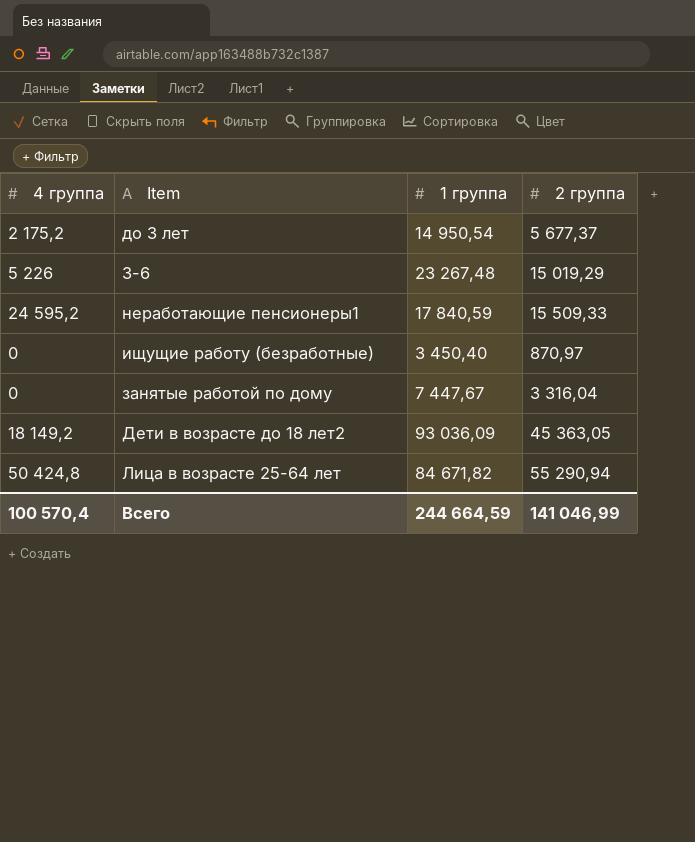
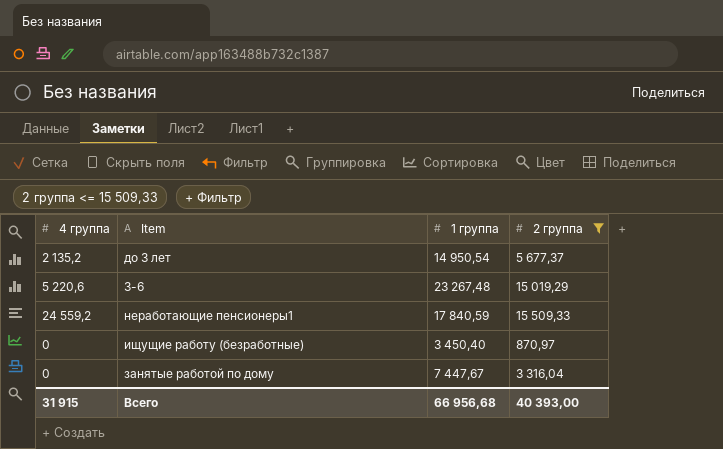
filter: none -> 2 группа <= 15 509,33
до 3 лет | 4 группа: 2 175,2 -> 2 135,2
3-6 | 4 группа: 5 226 -> 5 220,6
неработающие пенсионеры1 | 4 группа: 24 595,2 -> 24 559,2
Всего | 4 группа: 100 570,4 -> 31 915
Всего | 1 группа: 244 664,59 -> 66 956,68
Всего | 2 группа: 141 046,99 -> 40 393,00

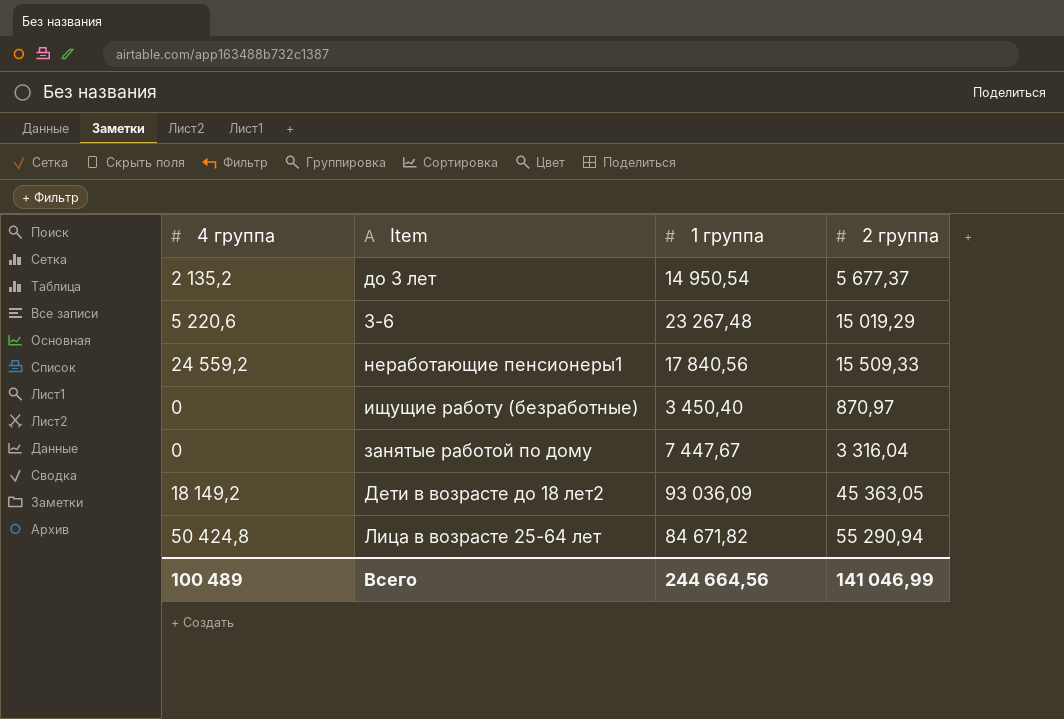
filter: 2 группа <= 15 509,33 -> none
неработающие пенсионеры1 | 1 группа: 17 840,59 -> 17 840,56
Всего | 4 группа: 31 915 -> 100 489
Всего | 1 группа: 66 956,68 -> 244 664,56
Всего | 2 группа: 40 393,00 -> 141 046,99

